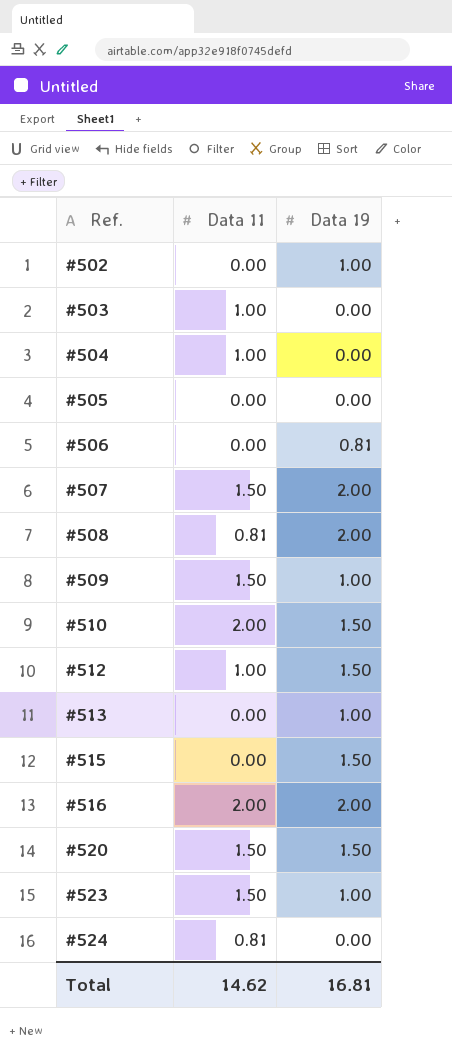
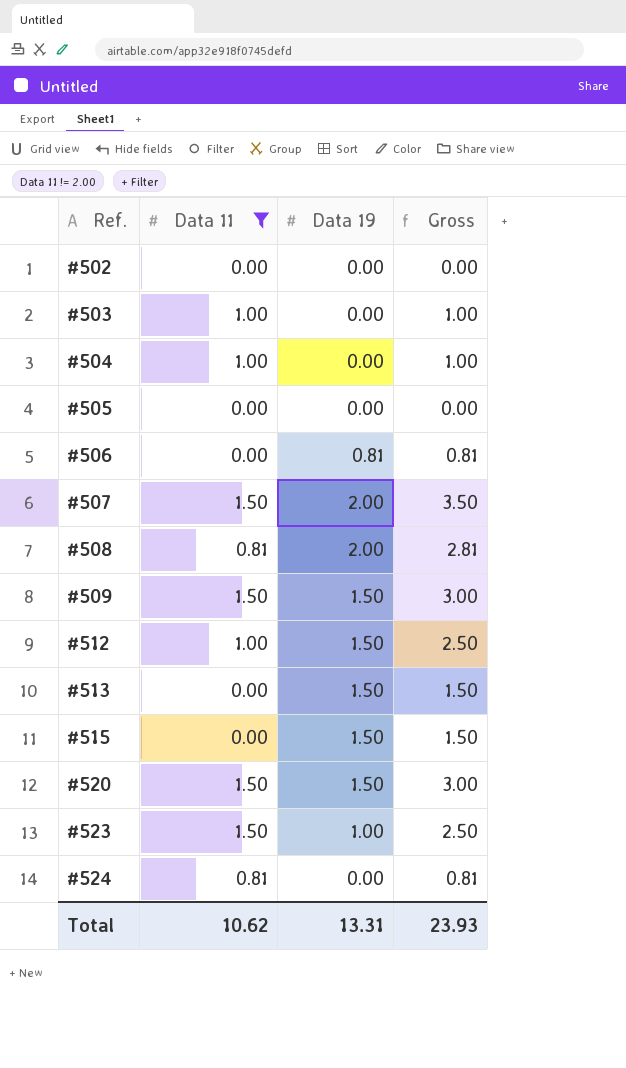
filter: none -> Data 11 != 2.00
column Gross | formula: none -> [Data 11] + [Data 19]
#502 | Data 19: 1.00 -> 0.00
#509 | Data 19: 1.00 -> 1.50
#513 | Data 19: 1.00 -> 1.50
Total | Data 11: 14.62 -> 10.62
Total | Data 19: 16.81 -> 13.31

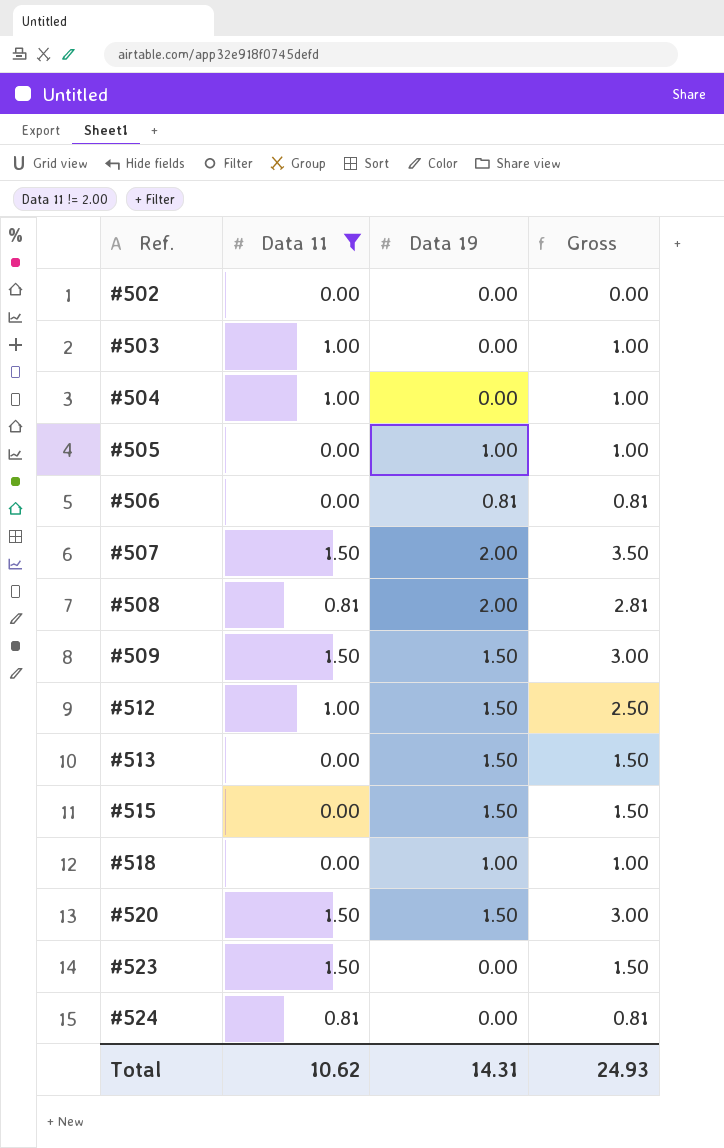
#505 | Data 19: 0.00 -> 1.00
#505 | Gross: 0.00 -> 1.00
row #518: none -> 0.00 | 1.00 | 1.00
#523 | Data 19: 1.00 -> 0.00
#523 | Gross: 2.50 -> 1.50
Total | Data 19: 13.31 -> 14.31
Total | Gross: 23.93 -> 24.93

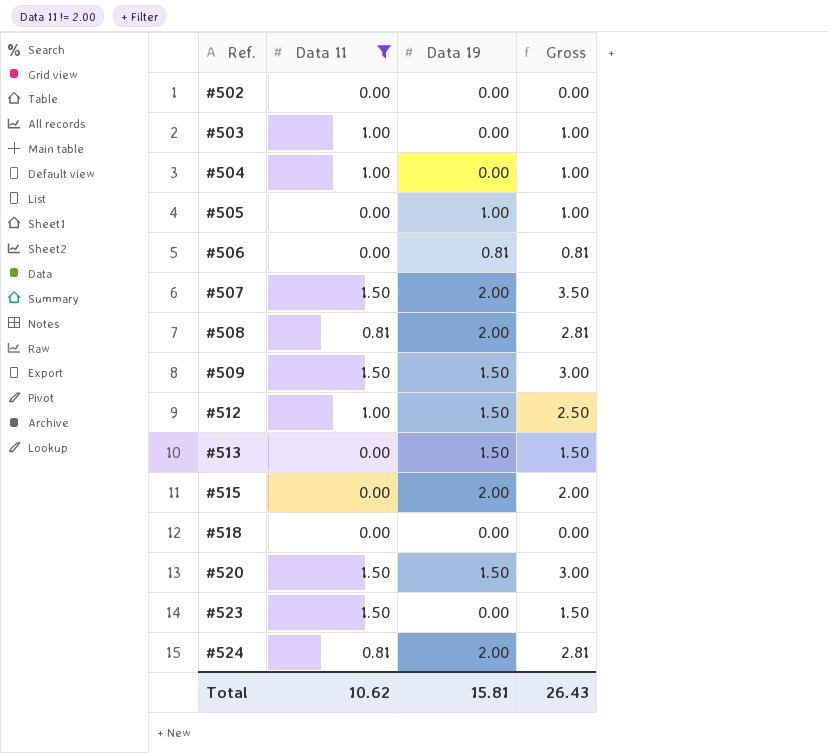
#515 | Data 19: 1.50 -> 2.00
#515 | Gross: 1.50 -> 2.00
#518 | Data 19: 1.00 -> 0.00
#518 | Gross: 1.00 -> 0.00
#524 | Data 19: 0.00 -> 2.00
#524 | Gross: 0.81 -> 2.81
Total | Data 19: 14.31 -> 15.81
Total | Gross: 24.93 -> 26.43

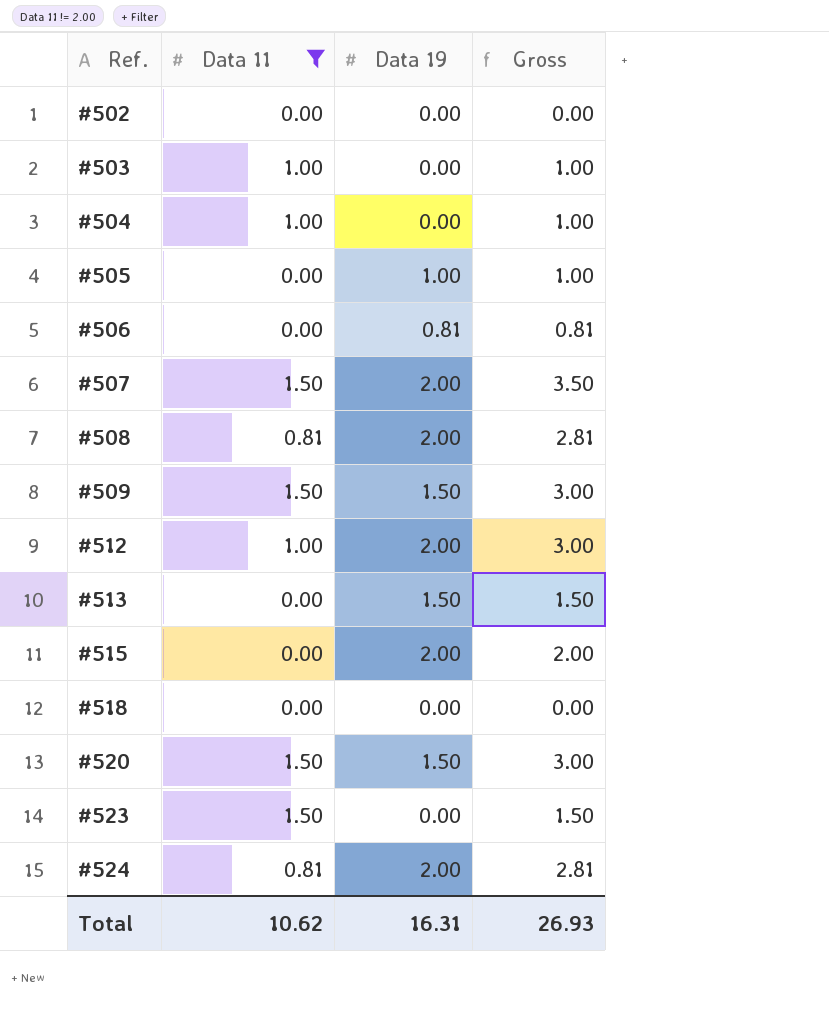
#512 | Data 19: 1.50 -> 2.00
#512 | Gross: 2.50 -> 3.00
Total | Data 19: 15.81 -> 16.31
Total | Gross: 26.43 -> 26.93

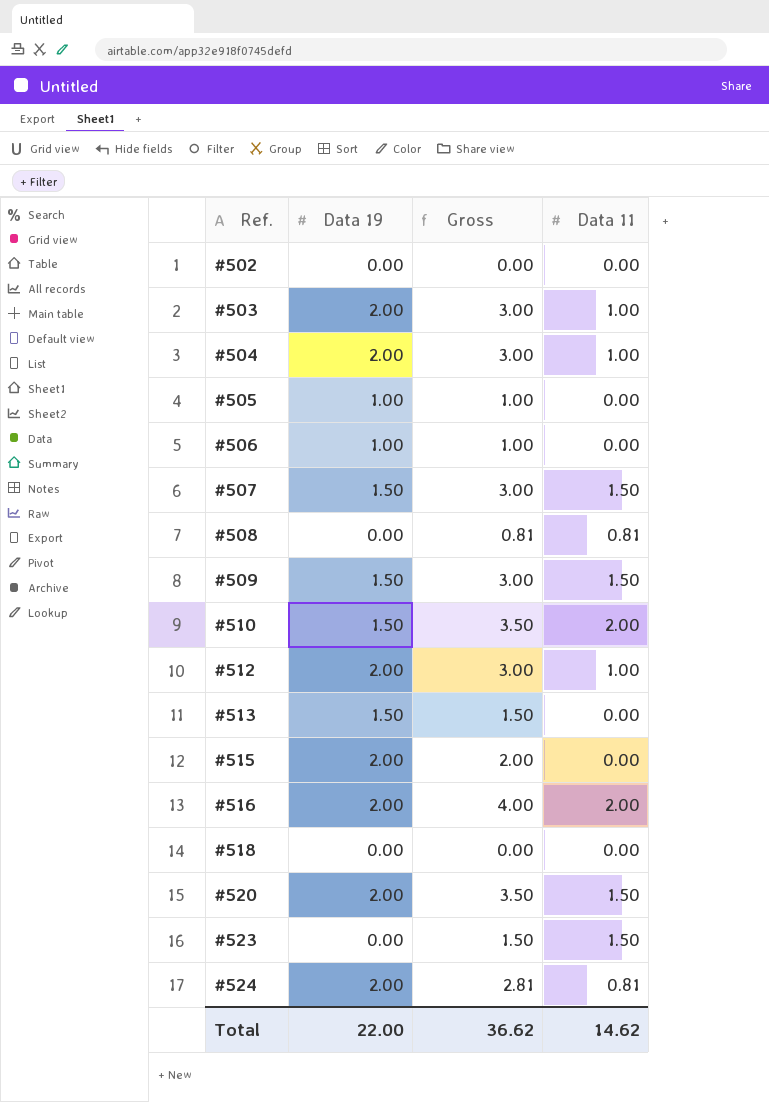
filter: Data 11 != 2.00 -> none
column Data 11 | position: 2 -> 4
#503 | Data 19: 0.00 -> 2.00
#503 | Gross: 1.00 -> 3.00
#504 | Data 19: 0.00 -> 2.00
#504 | Gross: 1.00 -> 3.00
#506 | Data 19: 0.81 -> 1.00
#506 | Gross: 0.81 -> 1.00
#507 | Data 19: 2.00 -> 1.50
#507 | Gross: 3.50 -> 3.00
#508 | Data 19: 2.00 -> 0.00
#508 | Gross: 2.81 -> 0.81
#520 | Data 19: 1.50 -> 2.00
#520 | Gross: 3.00 -> 3.50
Total | Data 19: 16.31 -> 22.00
Total | Gross: 26.93 -> 36.62
Total | Data 11: 10.62 -> 14.62

